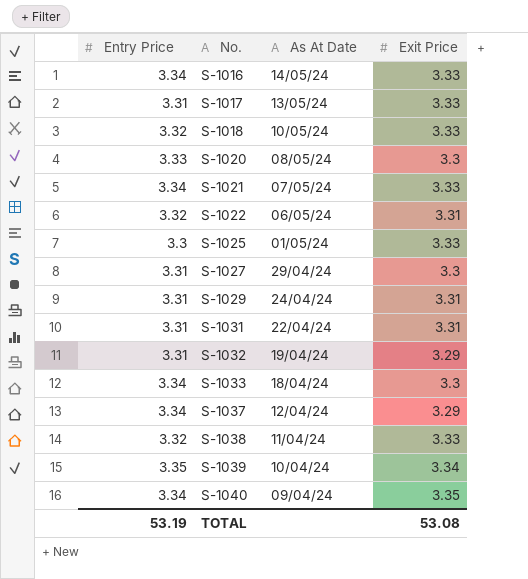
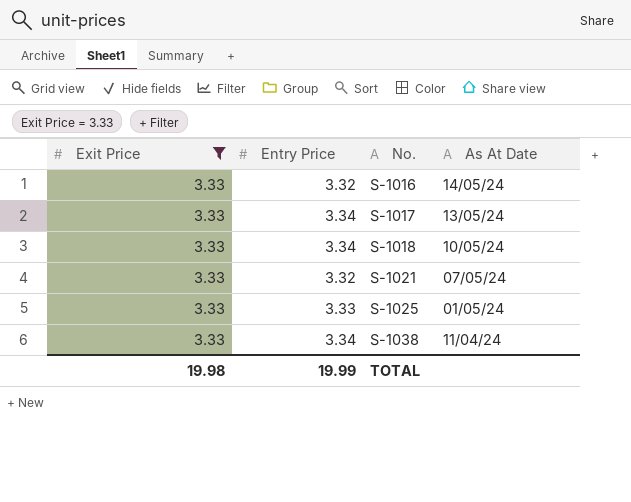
filter: none -> Exit Price = 3.33
column Exit Price | position: 4 -> 1
S-1016 | Entry Price: 3.34 -> 3.32
S-1017 | Entry Price: 3.31 -> 3.34
S-1018 | Entry Price: 3.32 -> 3.34
S-1021 | Entry Price: 3.34 -> 3.32
S-1025 | Entry Price: 3.3 -> 3.33
S-1038 | Entry Price: 3.32 -> 3.34
TOTAL | Exit Price: 53.08 -> 19.98
TOTAL | Entry Price: 53.19 -> 19.99

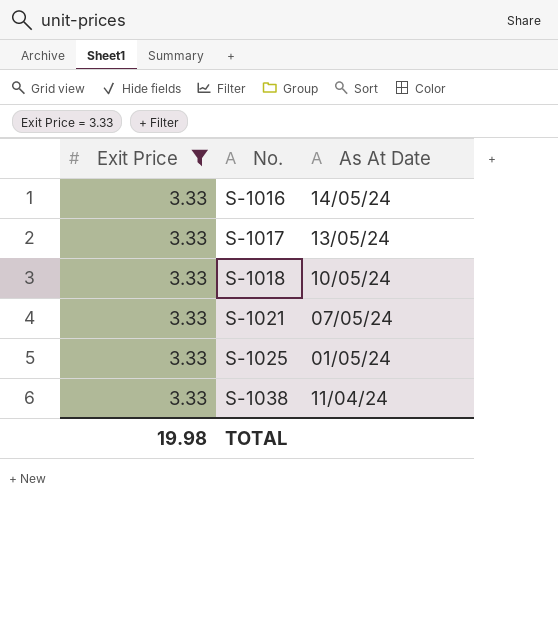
column Entry Price | position: 2 -> none

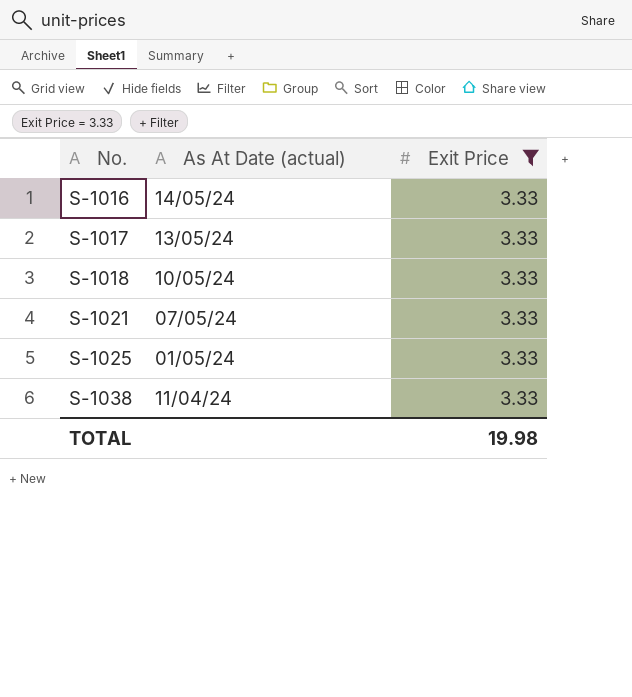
column name: As At Date -> As At Date (actual)
column Exit Price | position: 1 -> 3

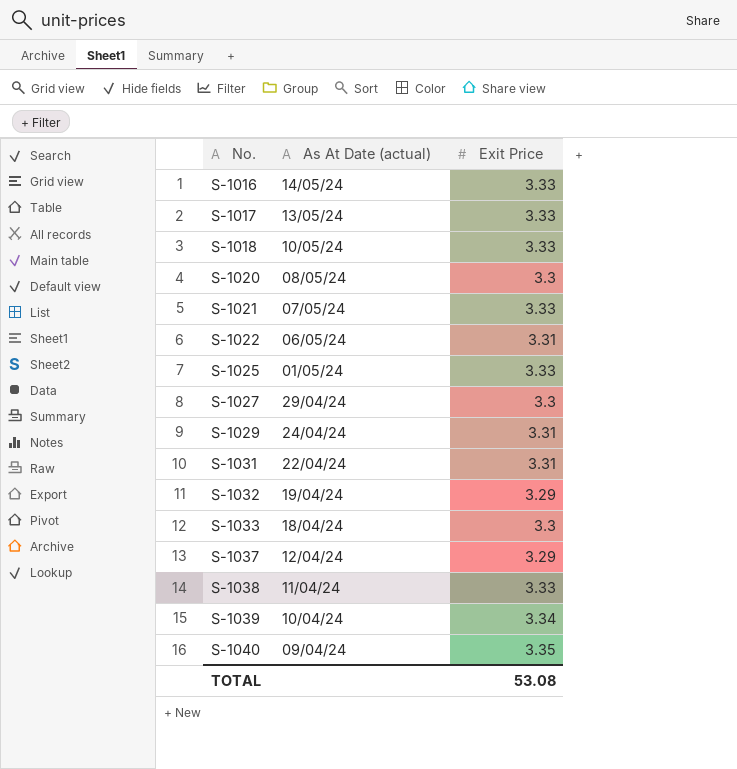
filter: Exit Price = 3.33 -> none
TOTAL | Exit Price: 19.98 -> 53.08

